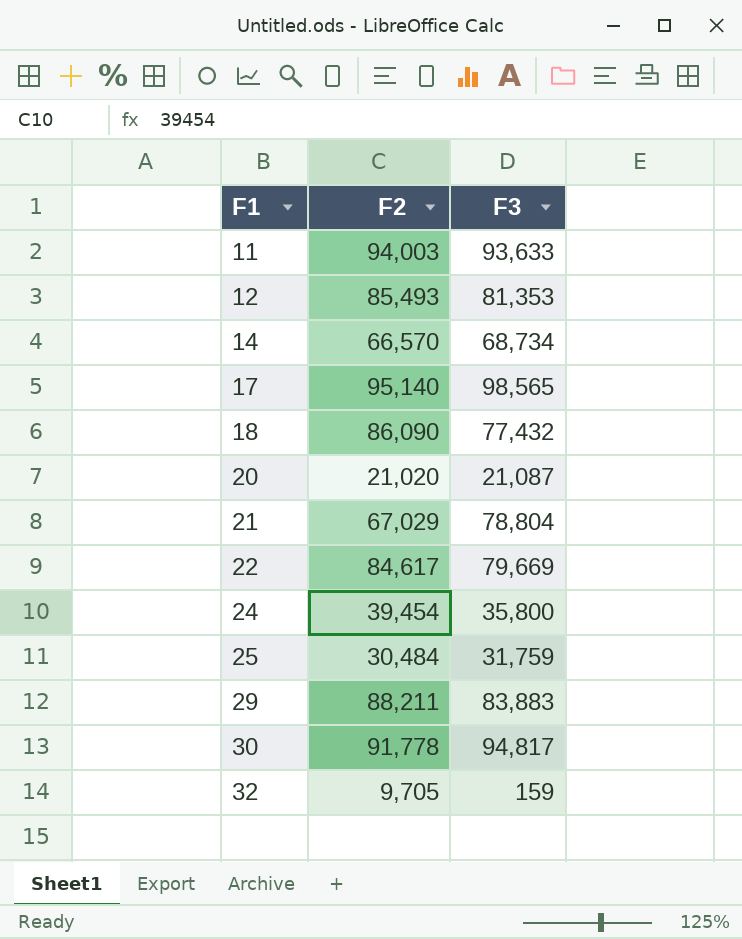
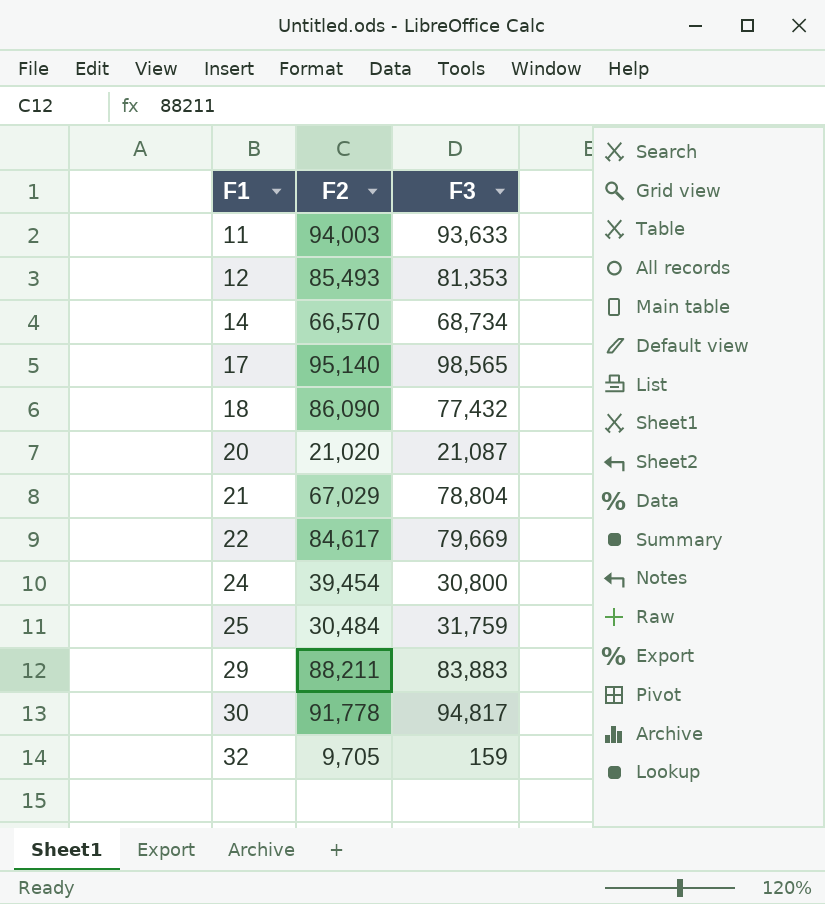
24 | F3: 35,800 -> 30,800

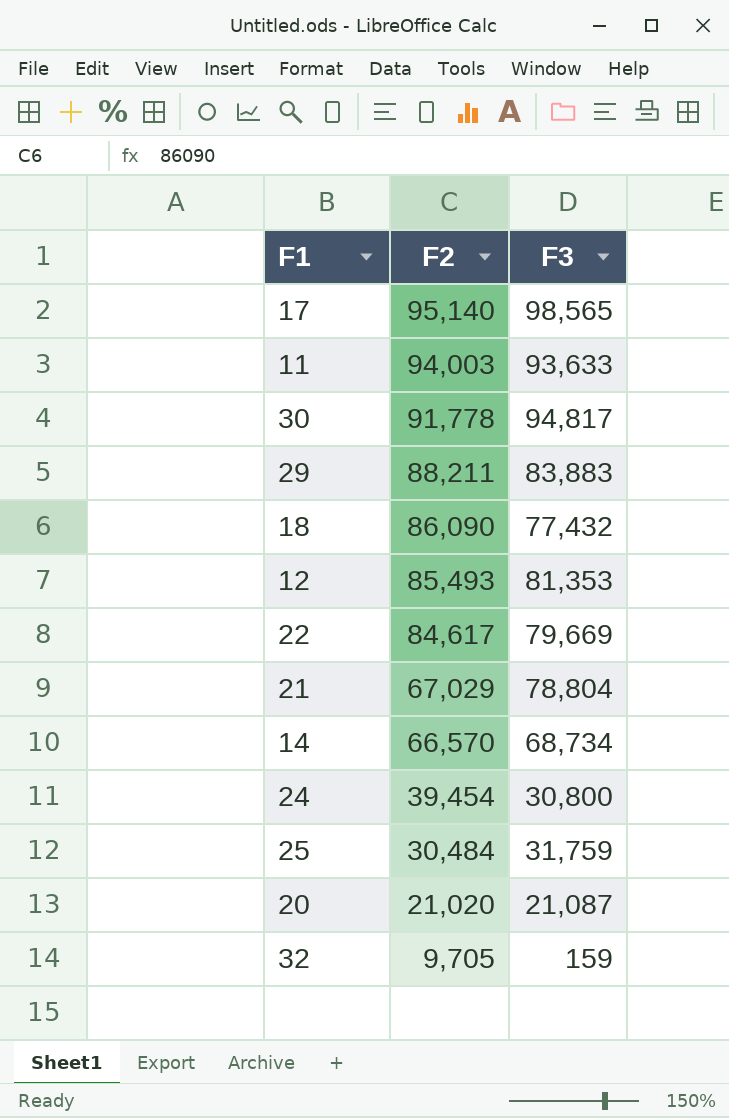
row order: F1 ascending -> F2 descending

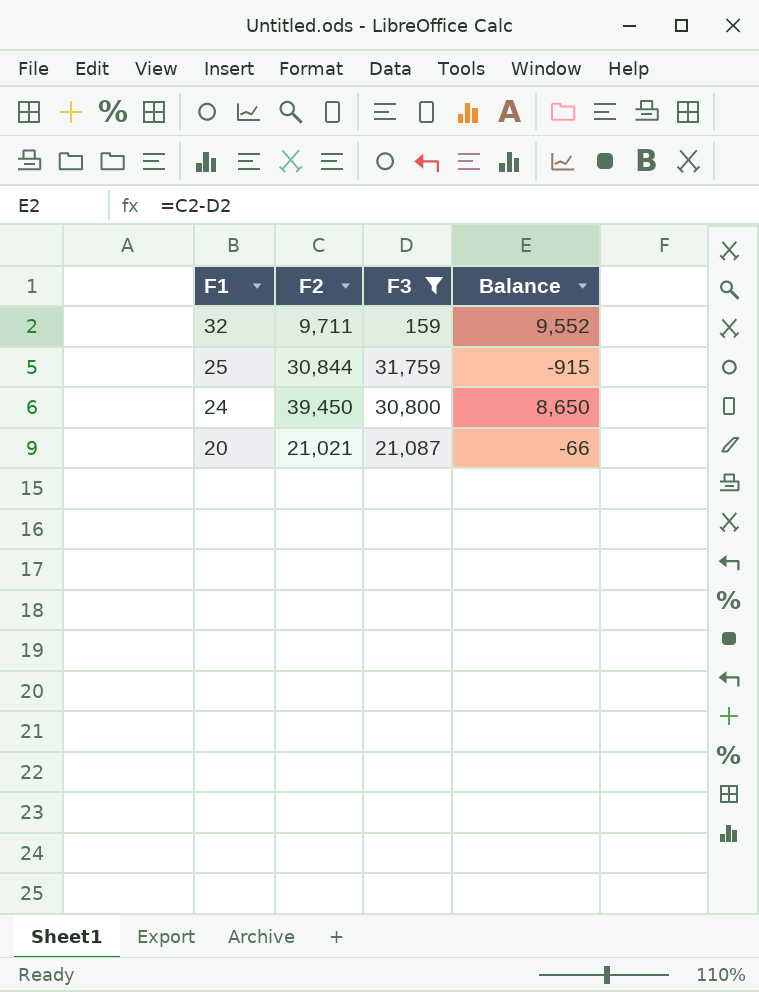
filter: none -> F3 <= 31,759
row order: F2 descending -> F1 descending
column Balance | formula: none -> [F2] - [F3]
32 | F2: 9,705 -> 9,711
25 | F2: 30,484 -> 30,844
24 | F2: 39,454 -> 39,450
20 | F2: 21,020 -> 21,021

